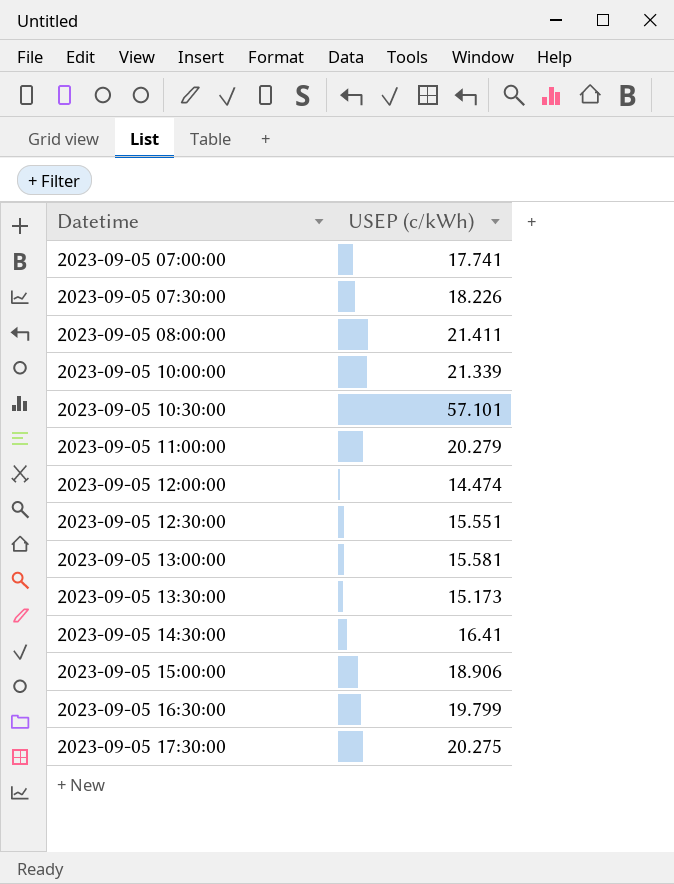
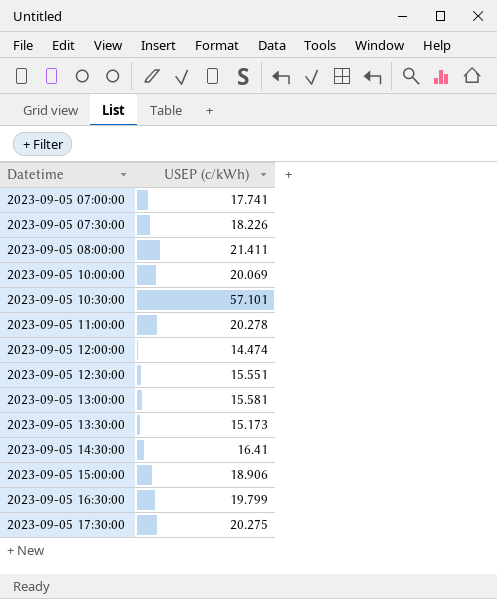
2023-09-05 10:00:00 | USEP (c/kWh): 21.339 -> 20.069
2023-09-05 11:00:00 | USEP (c/kWh): 20.279 -> 20.278

